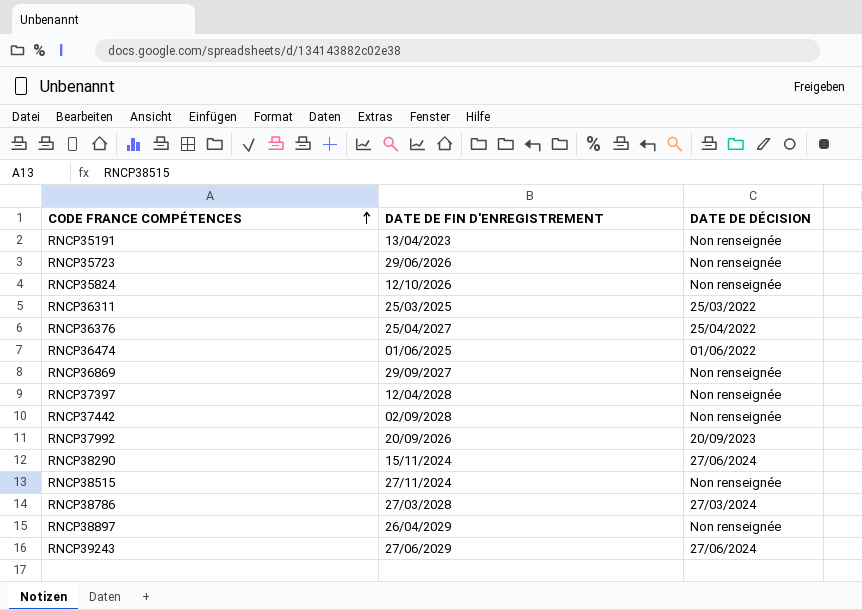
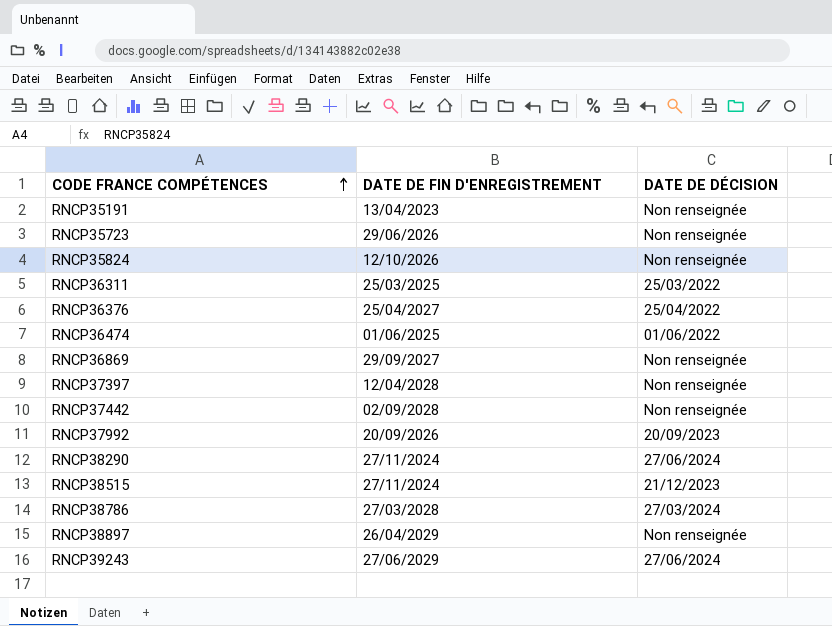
RNCP38290 | DATE DE FIN D'ENREGISTREMENT: 15/11/2024 -> 27/11/2024
RNCP38515 | DATE DE DÉCISION: Non renseignée -> 21/12/2023

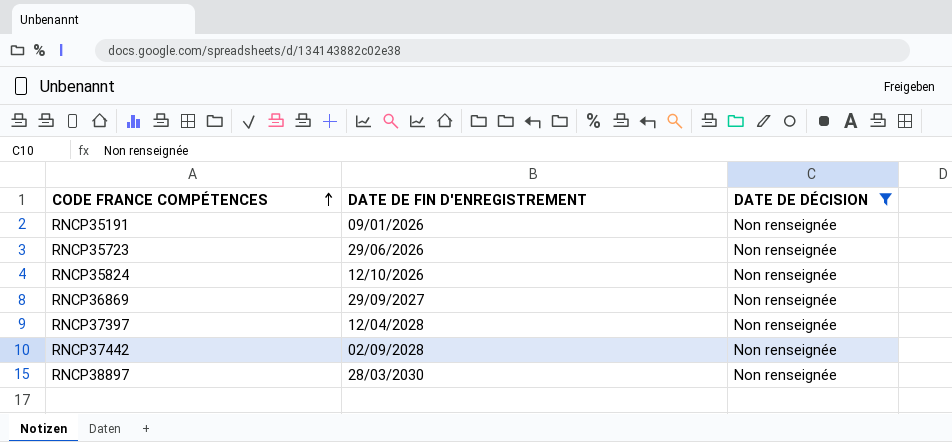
filter: none -> DATE DE DÉCISION = Non renseignée
RNCP35191 | DATE DE FIN D'ENREGISTREMENT: 13/04/2023 -> 09/01/2026
RNCP38897 | DATE DE FIN D'ENREGISTREMENT: 26/04/2029 -> 28/03/2030

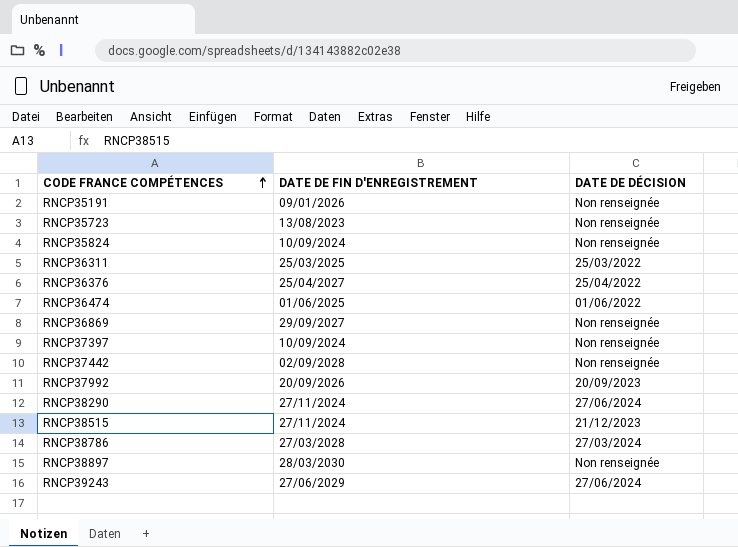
filter: DATE DE DÉCISION = Non renseignée -> none
RNCP35723 | DATE DE FIN D'ENREGISTREMENT: 29/06/2026 -> 13/08/2023
RNCP35824 | DATE DE FIN D'ENREGISTREMENT: 12/10/2026 -> 10/09/2024
RNCP37397 | DATE DE FIN D'ENREGISTREMENT: 12/04/2028 -> 10/09/2024

